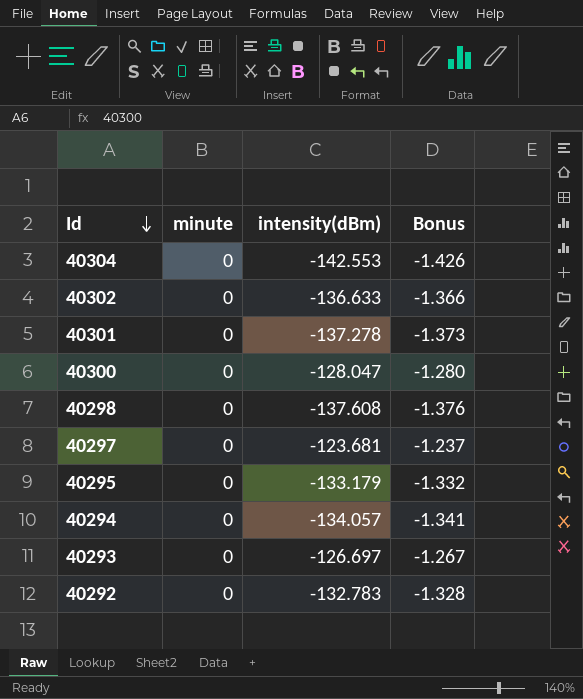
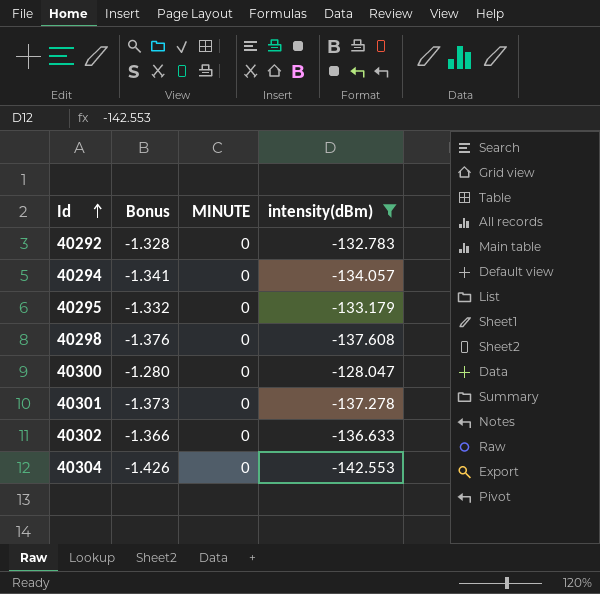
filter: none -> intensity(dBm) <= -128.047
row order: Id descending -> Id ascending
column Bonus | position: 4 -> 2
column name: minute -> MINUTE

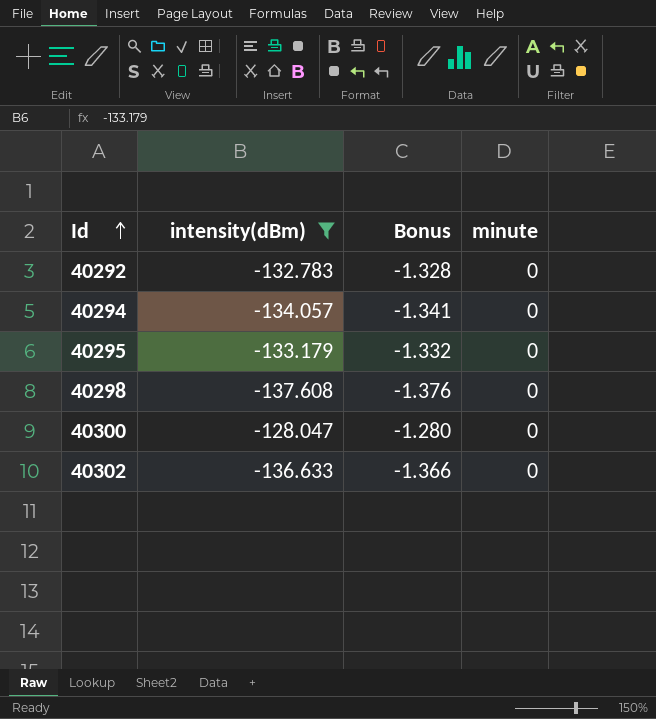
column intensity(dBm) | position: 4 -> 2
column name: MINUTE -> minute
row 40301: -1.373 | 0 | -137.278 -> none
row 40304: -1.426 | 0 | -142.553 -> none

